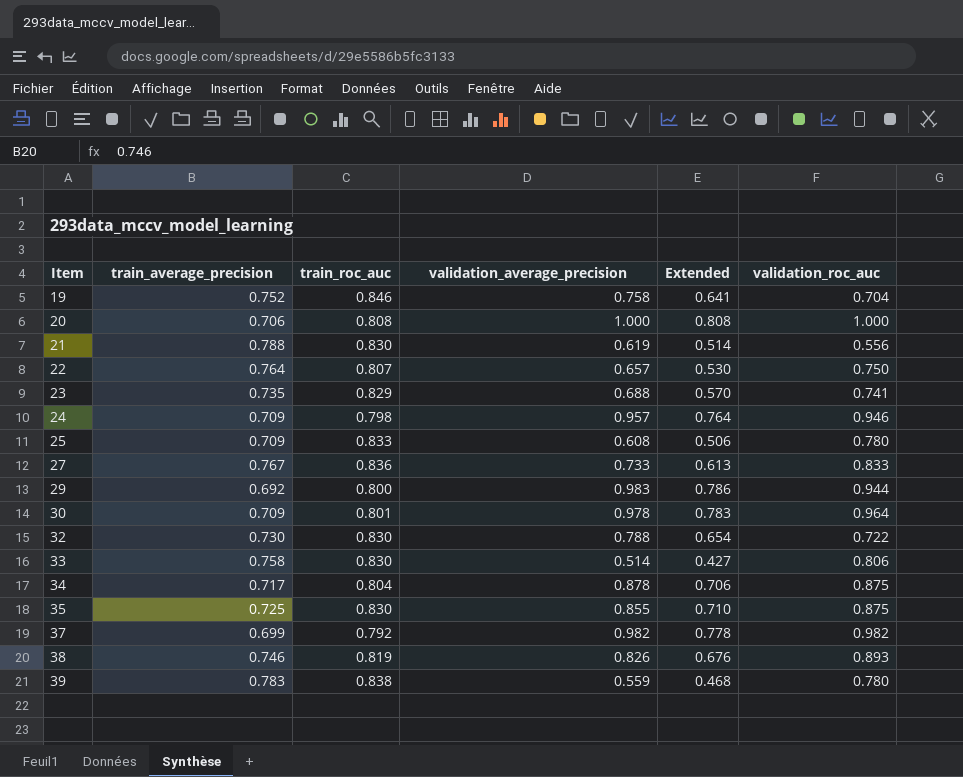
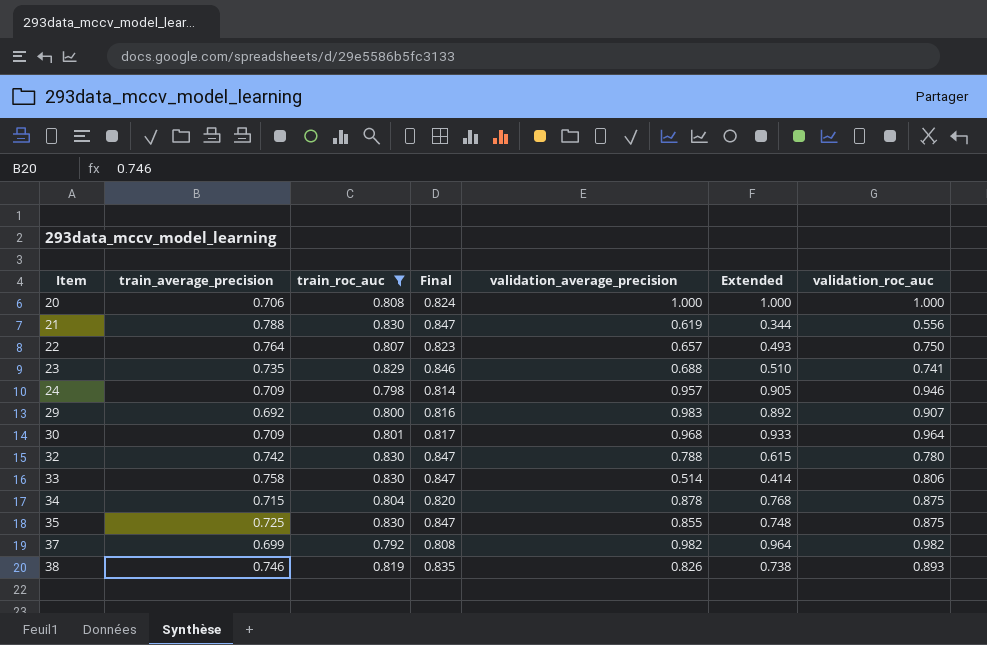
filter: none -> train_roc_auc <= 0.830
column Final | formula: none -> [train_roc_auc] * 1.02
column Extended | formula: [train_roc_auc] * [validation_average_precision] -> [validation_average_precision] * [validation_roc_auc]
29 | validation_roc_auc: 0.944 -> 0.907
30 | validation_average_precision: 0.978 -> 0.968
32 | train_average_precision: 0.730 -> 0.742
32 | validation_roc_auc: 0.722 -> 0.780
34 | train_average_precision: 0.717 -> 0.715

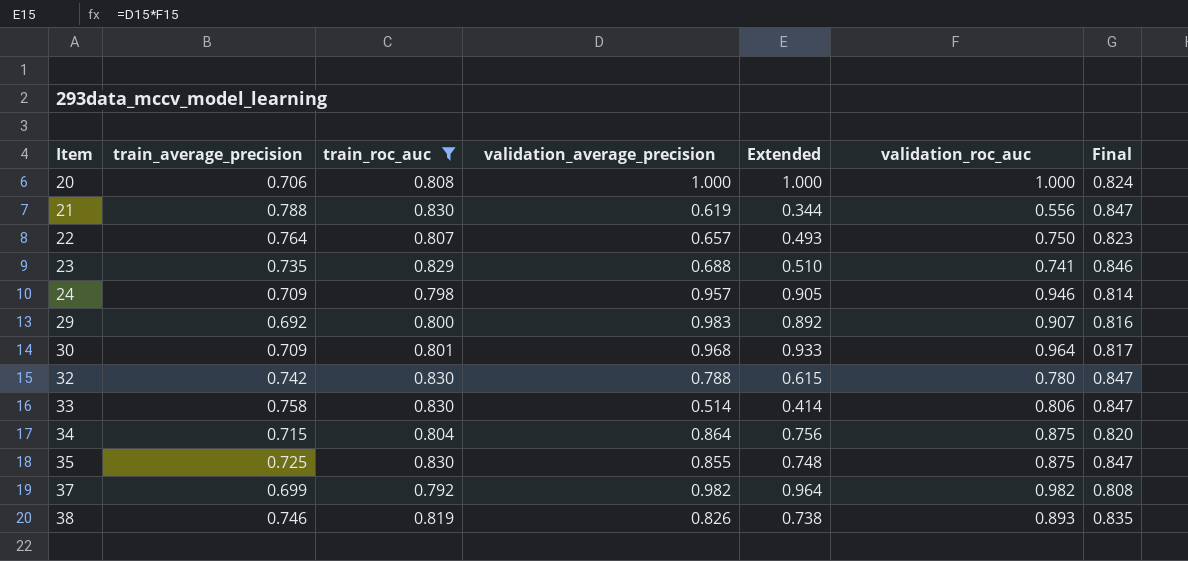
column Final | position: 4 -> 7
34 | validation_average_precision: 0.878 -> 0.864
34 | Extended: 0.768 -> 0.756

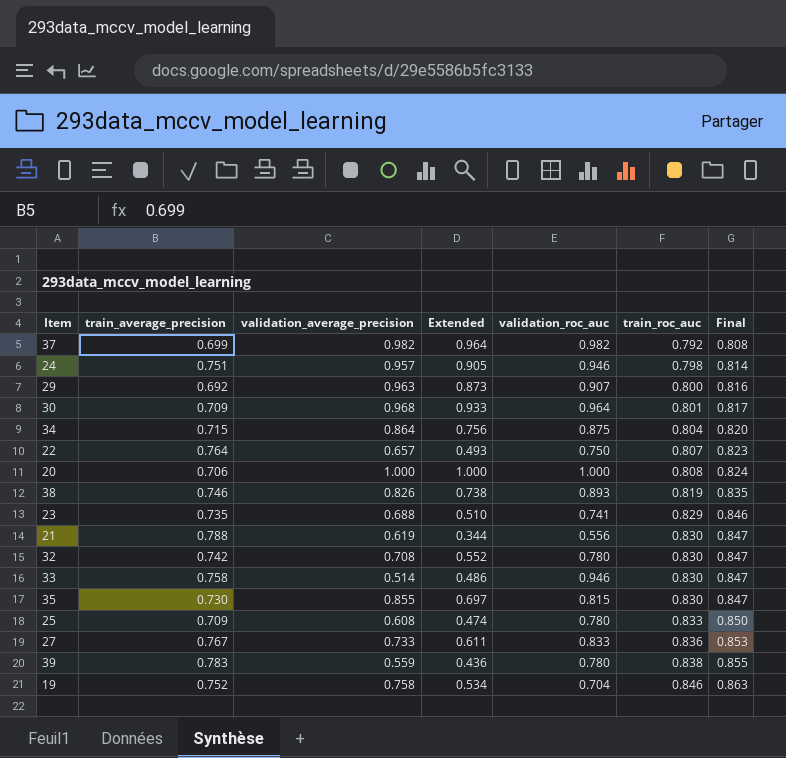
filter: train_roc_auc <= 0.830 -> none
row order: Item ascending -> train_roc_auc ascending
column train_roc_auc | position: 3 -> 6
24 | train_average_precision: 0.709 -> 0.751
29 | validation_average_precision: 0.983 -> 0.963
29 | Extended: 0.892 -> 0.873
32 | validation_average_precision: 0.788 -> 0.708
32 | Extended: 0.615 -> 0.552
33 | Extended: 0.414 -> 0.486
33 | validation_roc_auc: 0.806 -> 0.946
35 | train_average_precision: 0.725 -> 0.730
35 | Extended: 0.748 -> 0.697
35 | validation_roc_auc: 0.875 -> 0.815

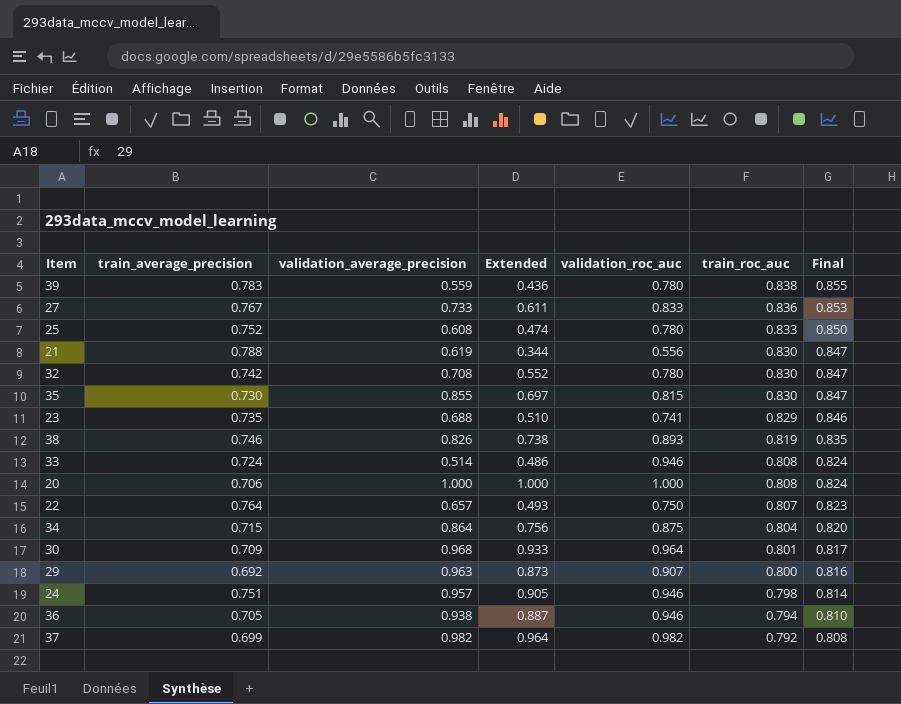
row order: train_roc_auc ascending -> train_roc_auc descending
row 19: 0.752 | 0.758 | 0.534 | 0.704 | 0.846 | 0.863 -> none
25 | train_average_precision: 0.709 -> 0.752
33 | train_average_precision: 0.758 -> 0.724
33 | train_roc_auc: 0.830 -> 0.808
33 | Final: 0.847 -> 0.824
row 36: none -> 0.705 | 0.938 | 0.887 | 0.946 | 0.794 | 0.810

